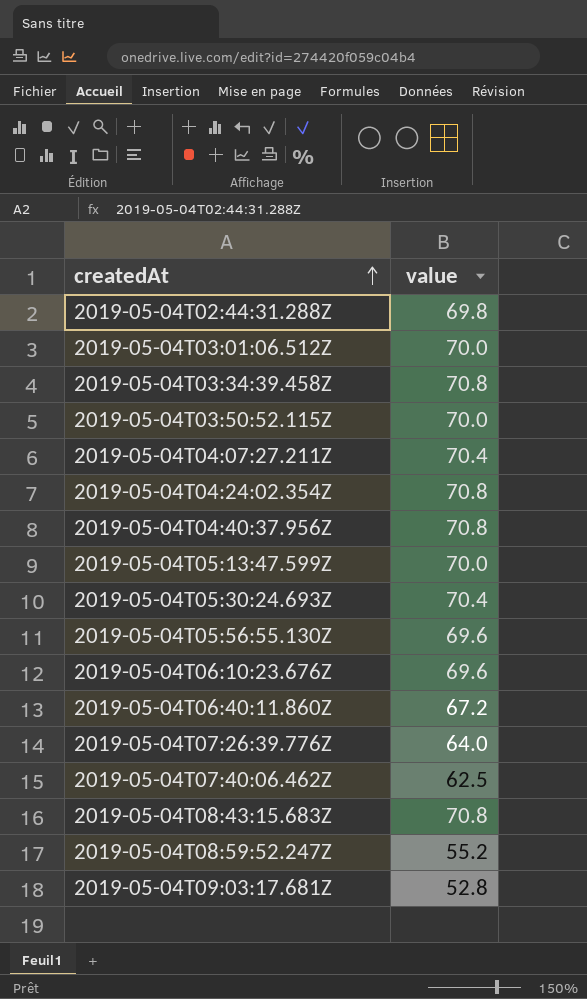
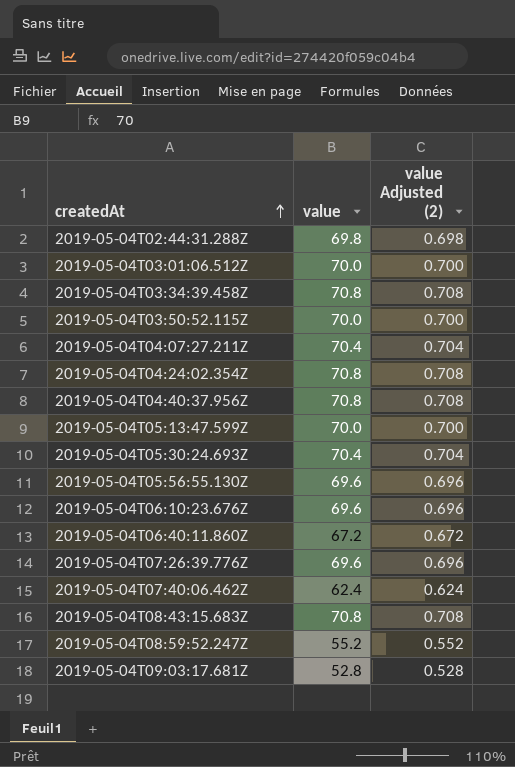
column value Adjusted (2) | formula: none -> [value] * 0.01
2019-05-04T07:26:39.776Z | value: 64.0 -> 69.6
2019-05-04T07:40:06.462Z | value: 62.5 -> 62.4

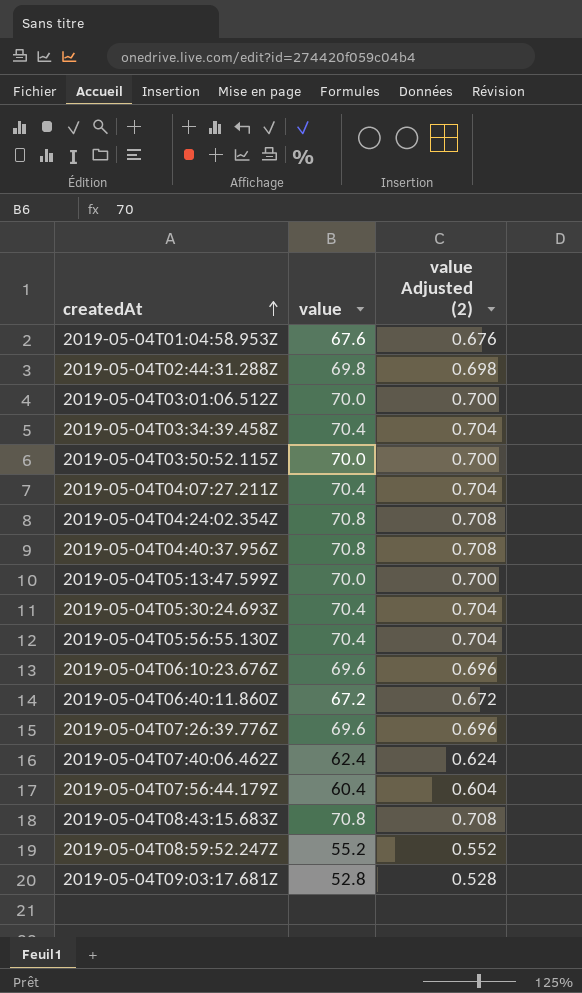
row 2019-05-04T01:04:58.953Z: none -> 67.6 | 0.676
2019-05-04T03:34:39.458Z | value: 70.8 -> 70.4
2019-05-04T03:34:39.458Z | value Adjusted (2): 0.708 -> 0.704
2019-05-04T05:56:55.130Z | value: 69.6 -> 70.4
2019-05-04T05:56:55.130Z | value Adjusted (2): 0.696 -> 0.704
row 2019-05-04T07:56:44.179Z: none -> 60.4 | 0.604

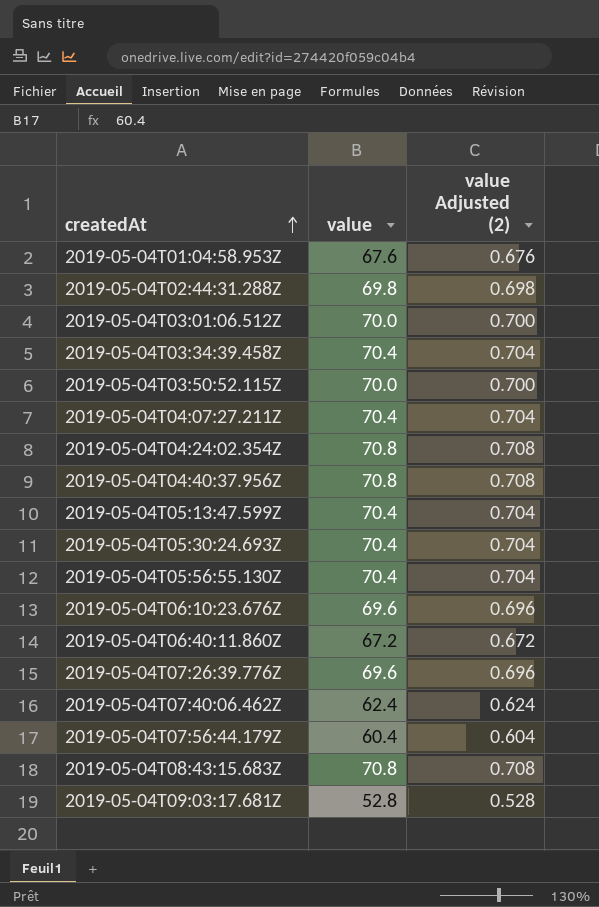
row 2019-05-04T08:59:52.247Z: 55.2 | 0.552 -> none
2019-05-04T05:13:47.599Z | value: 70.0 -> 70.4
2019-05-04T05:13:47.599Z | value Adjusted (2): 0.700 -> 0.704

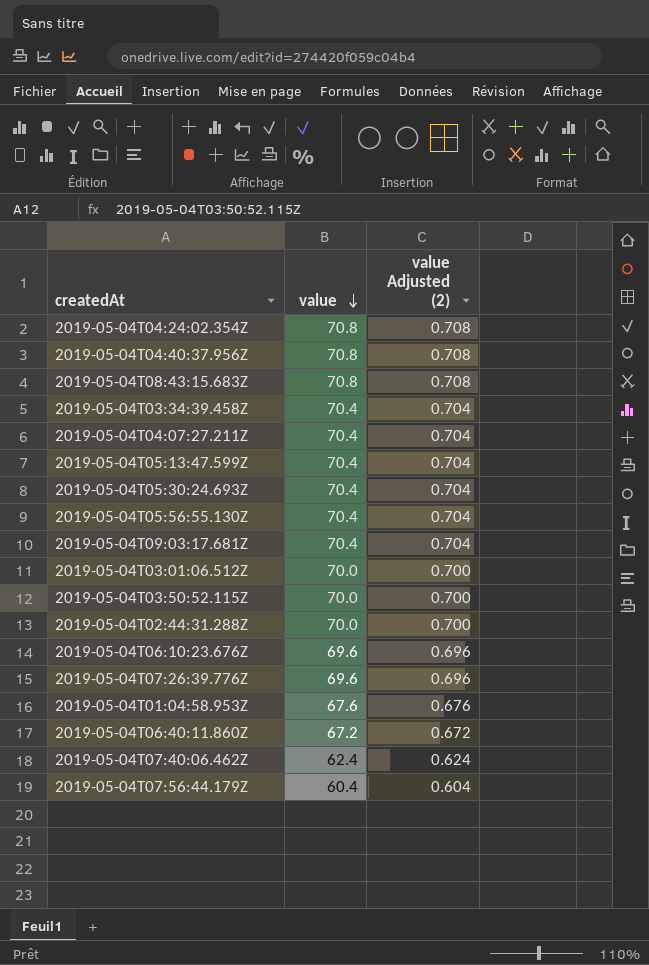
row order: createdAt ascending -> value descending
2019-05-04T09:03:17.681Z | value: 52.8 -> 70.4
2019-05-04T09:03:17.681Z | value Adjusted (2): 0.528 -> 0.704
2019-05-04T02:44:31.288Z | value: 69.8 -> 70.0
2019-05-04T02:44:31.288Z | value Adjusted (2): 0.698 -> 0.700

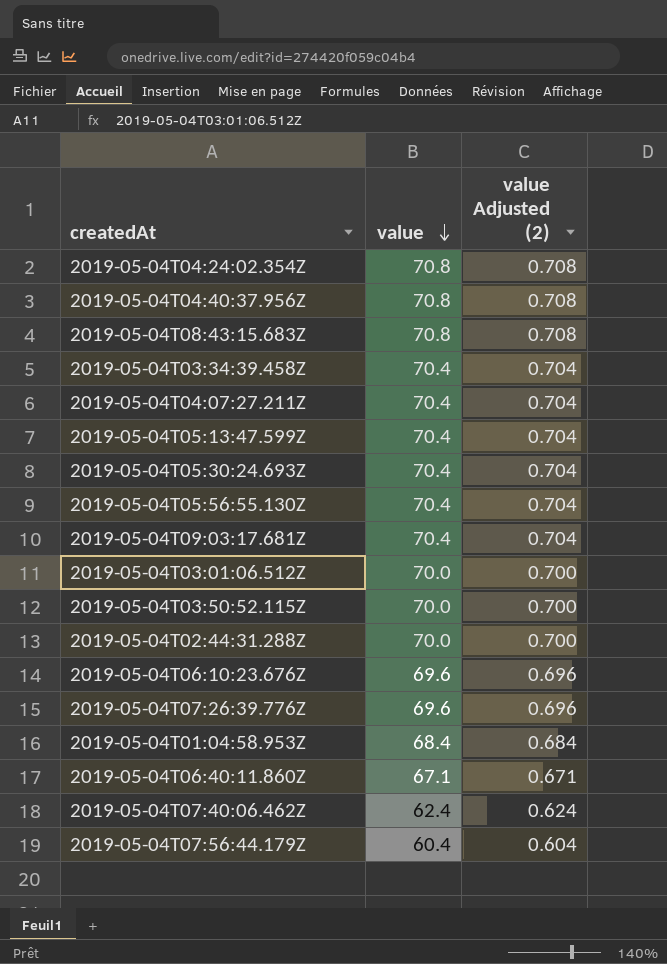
2019-05-04T01:04:58.953Z | value: 67.6 -> 68.4
2019-05-04T01:04:58.953Z | value Adjusted (2): 0.676 -> 0.684
2019-05-04T06:40:11.860Z | value: 67.2 -> 67.1
2019-05-04T06:40:11.860Z | value Adjusted (2): 0.672 -> 0.671

